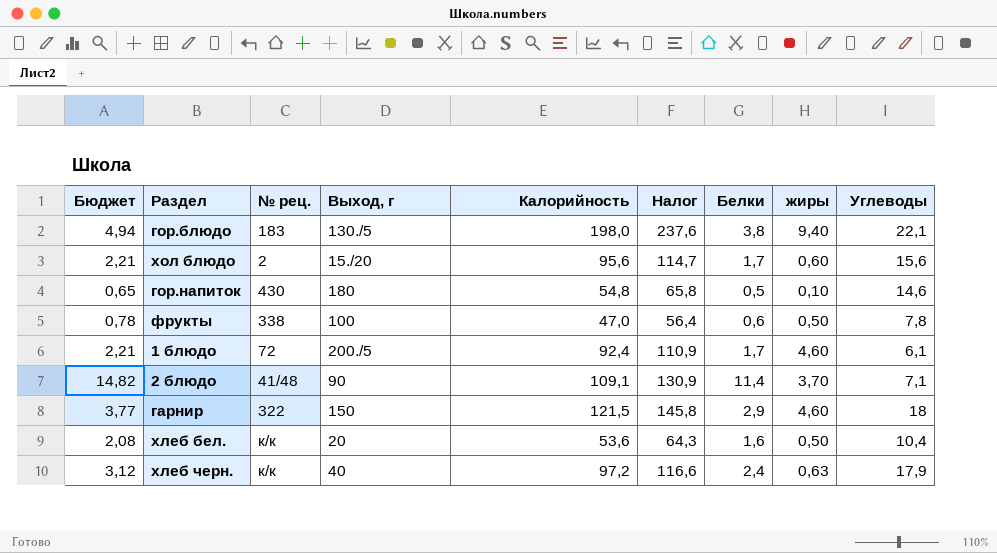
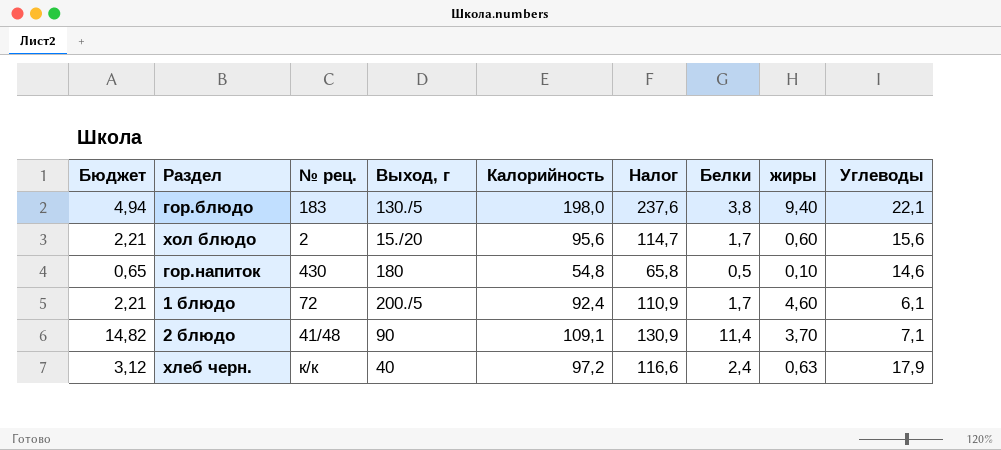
row фрукты: 0,78 | 338 | 100 | 47,0 | 56,4 | 0,6 | 0,50 | 7,8 -> none
row гарнир: 3,77 | 322 | 150 | 121,5 | 145,8 | 2,9 | 4,60 | 18 -> none
row хлеб бел.: 2,08 | к/к | 20 | 53,6 | 64,3 | 1,6 | 0,50 | 10,4 -> none

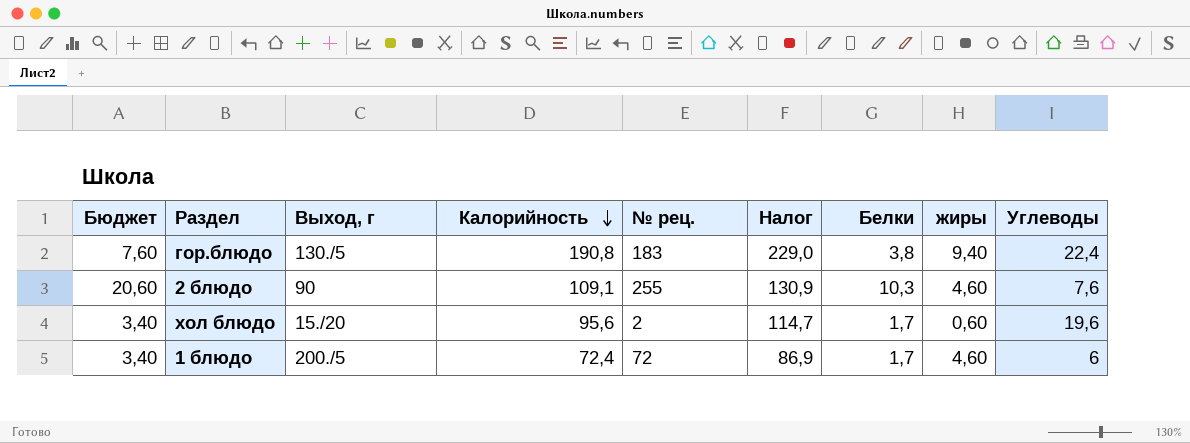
row order: none -> Калорийность descending
column Бюджет | formula: [Белки] * 1,3 -> [Белки] * 2
column № рец. | position: 3 -> 5
row гор.напиток: 0,65 | 430 | 180 | 54,8 | 65,8 | 0,5 | 0,10 | 14,6 -> none
row хлеб черн.: 3,12 | к/к | 40 | 97,2 | 116,6 | 2,4 | 0,63 | 17,9 -> none
гор.блюдо | Калорийность: 198,0 -> 190,8
гор.блюдо | Налог: 237,6 -> 229,0
гор.блюдо | Углеводы: 22,1 -> 22,4
2 блюдо | № рец.: 41/48 -> 255
2 блюдо | Белки: 11,4 -> 10,3
2 блюдо | жиры: 3,70 -> 4,60
2 блюдо | Углеводы: 7,1 -> 7,6
хол блюдо | Углеводы: 15,6 -> 19,6
1 блюдо | Калорийность: 92,4 -> 72,4
1 блюдо | Налог: 110,9 -> 86,9
1 блюдо | Углеводы: 6,1 -> 6

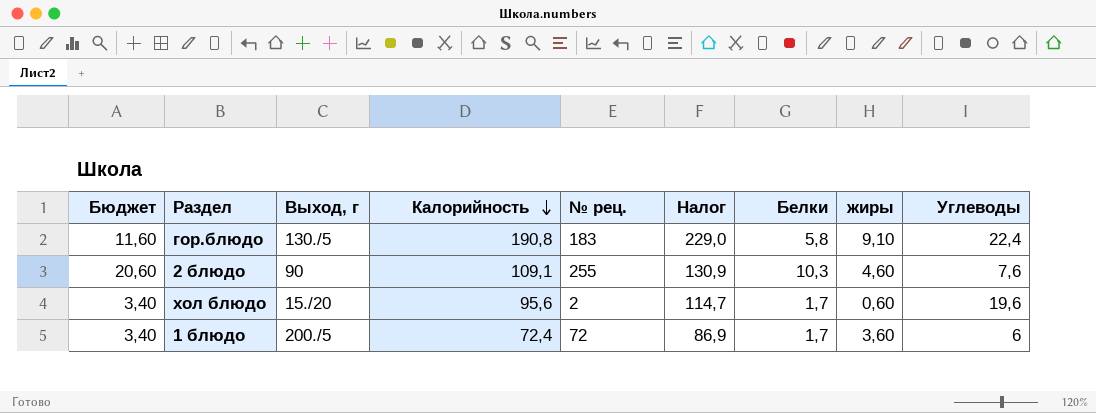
гор.блюдо | Бюджет: 7,60 -> 11,60
гор.блюдо | Белки: 3,8 -> 5,8
гор.блюдо | жиры: 9,40 -> 9,10
1 блюдо | жиры: 4,60 -> 3,60

